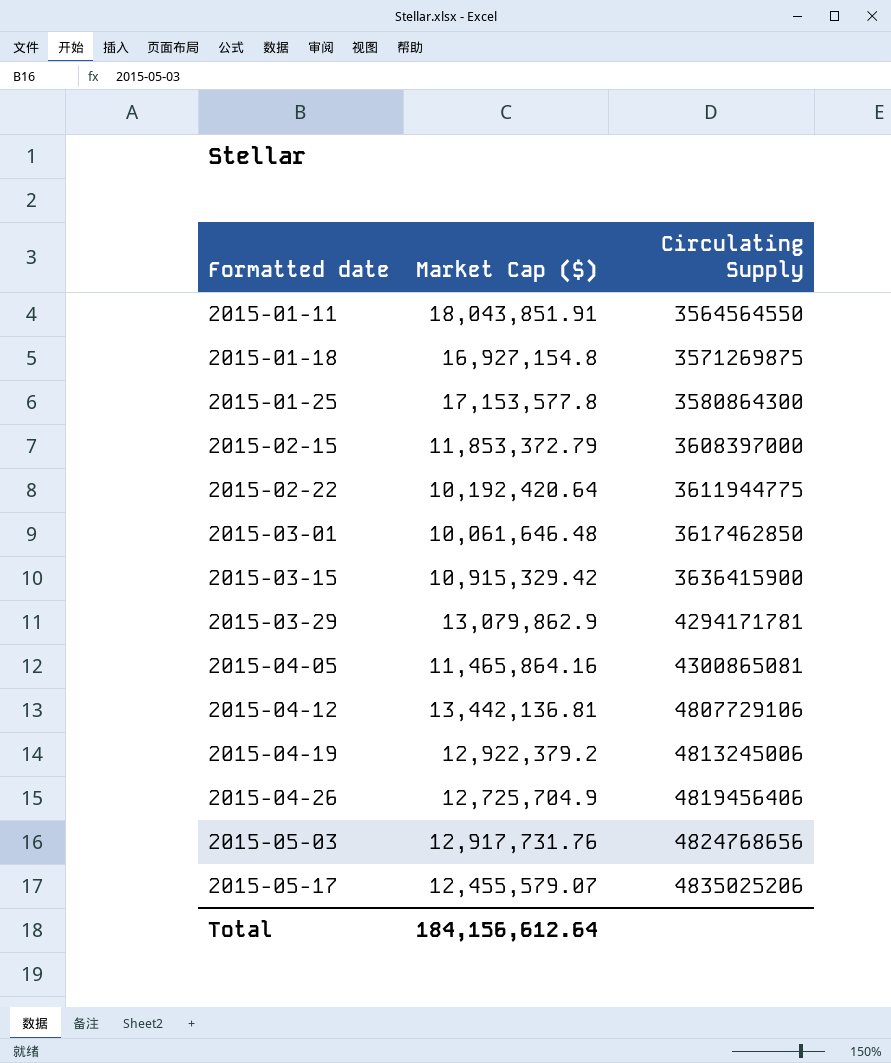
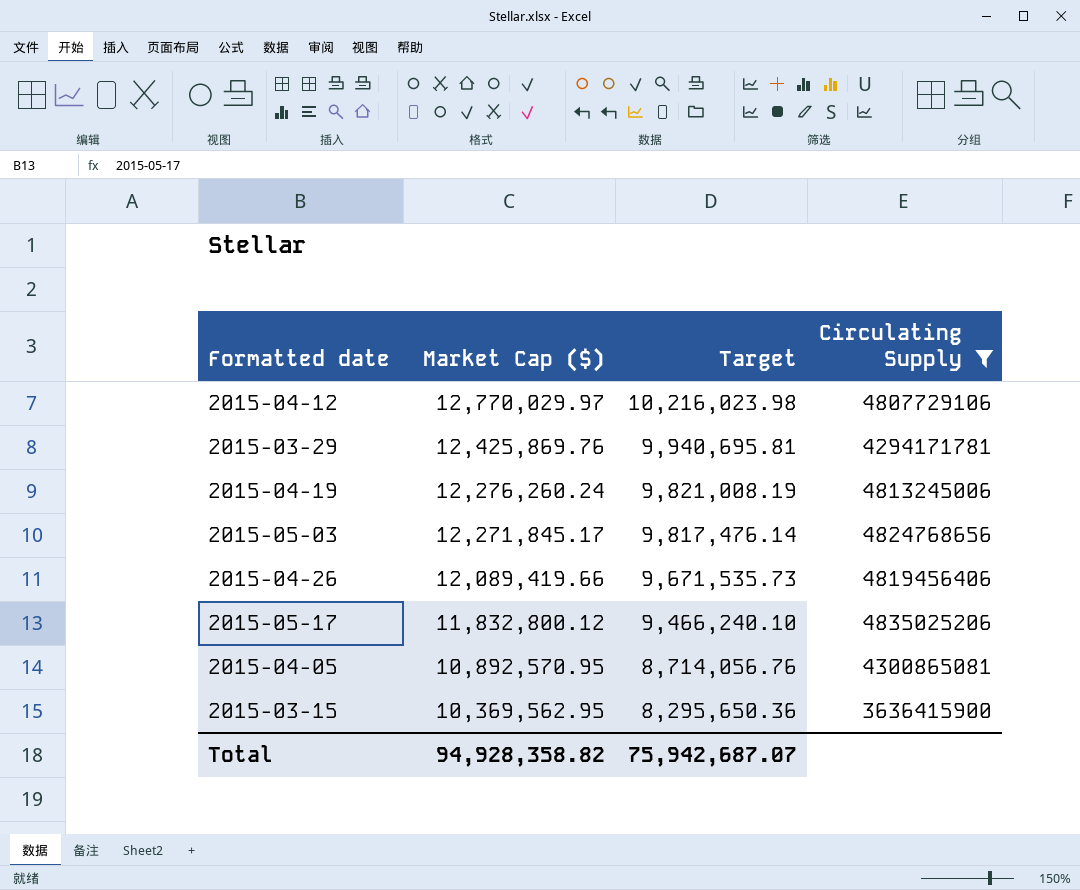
filter: none -> Circulating Supply >= 3636415900
row order: Formatted date ascending -> Market Cap ($) descending
column Target | formula: none -> [Market Cap ($)] * 0.8
2015-04-12 | Market Cap ($): 13,442,136.81 -> 12,770,029.97
2015-03-29 | Market Cap ($): 13,079,862.9 -> 12,425,869.76
2015-04-19 | Market Cap ($): 12,922,379.2 -> 12,276,260.24
2015-05-03 | Market Cap ($): 12,917,731.76 -> 12,271,845.17
2015-04-26 | Market Cap ($): 12,725,704.9 -> 12,089,419.66
2015-05-17 | Market Cap ($): 12,455,579.07 -> 11,832,800.12
2015-04-05 | Market Cap ($): 11,465,864.16 -> 10,892,570.95
2015-03-15 | Market Cap ($): 10,915,329.42 -> 10,369,562.95
Total | Market Cap ($): 184,156,612.64 -> 94,928,358.82

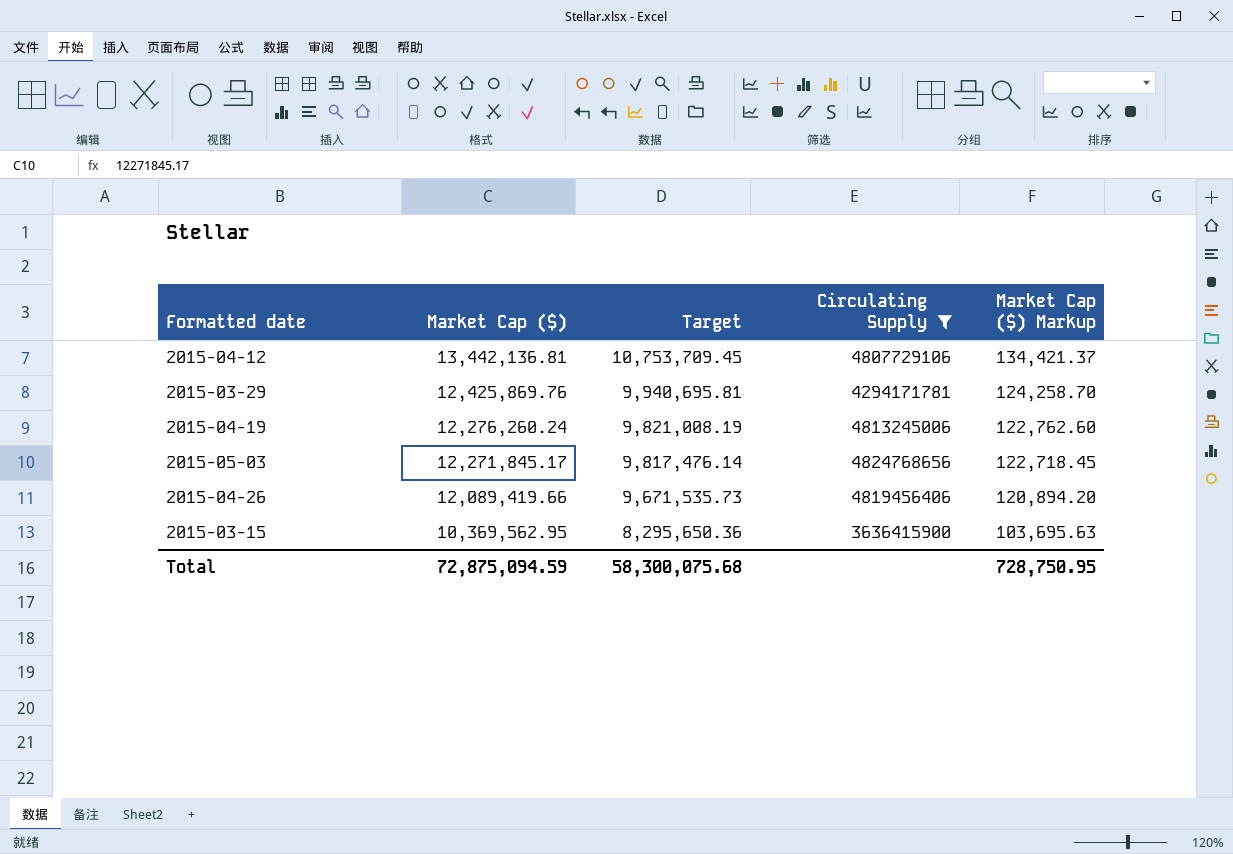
column Market Cap ($) Markup | formula: none -> [Market Cap ($)] * 0.01
row 2015-05-17: 11,832,800.12 | 9,466,240.10 | 4835025206 -> none
row 2015-04-05: 10,892,570.95 | 8,714,056.76 | 4300865081 -> none
2015-04-12 | Market Cap ($): 12,770,029.97 -> 13,442,136.81
2015-04-12 | Target: 10,216,023.98 -> 10,753,709.45
Total | Market Cap ($): 94,928,358.82 -> 72,875,094.59
Total | Target: 75,942,687.07 -> 58,300,075.68

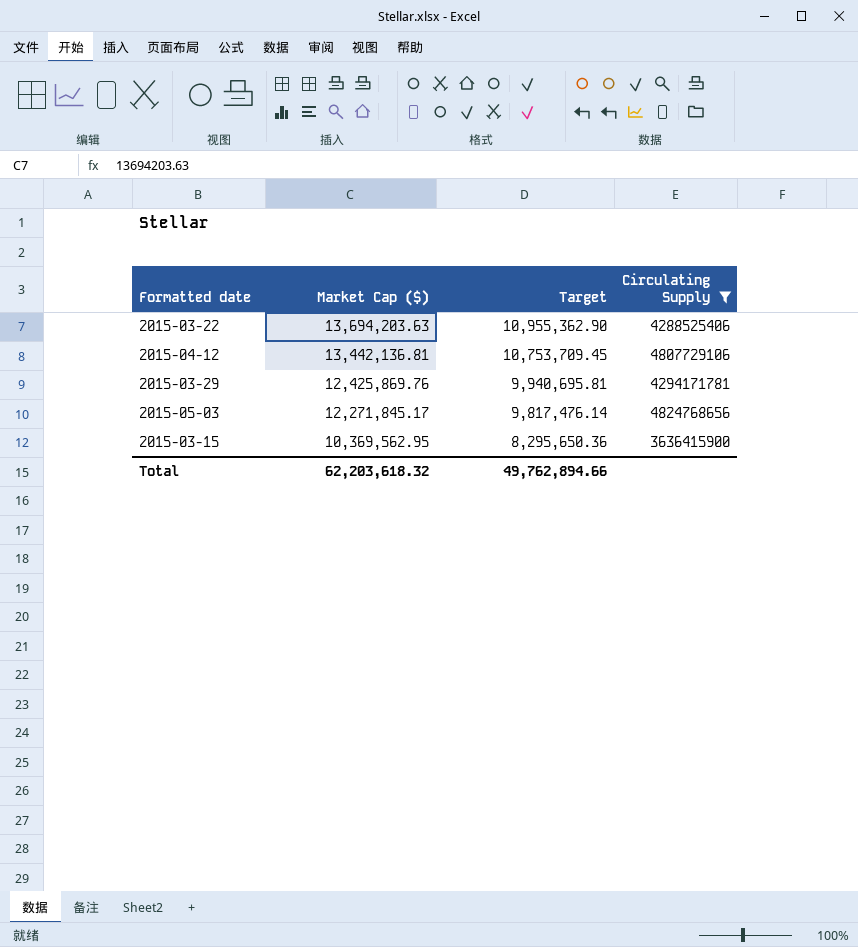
column Market Cap ($) Markup | formula: [Market Cap ($)] * 0.01 -> none
row 2015-04-19: 12,276,260.24 | 9,821,008.19 | 4813245006 | 122,762.60 -> none
row 2015-04-26: 12,089,419.66 | 9,671,535.73 | 4819456406 | 120,894.20 -> none
row 2015-03-22: none -> 13,694,203.63 | 10,955,362.90 | 4288525406
Total | Market Cap ($): 72,875,094.59 -> 62,203,618.32
Total | Target: 58,300,075.68 -> 49,762,894.66

